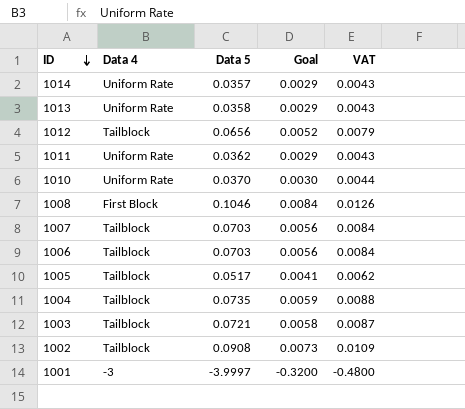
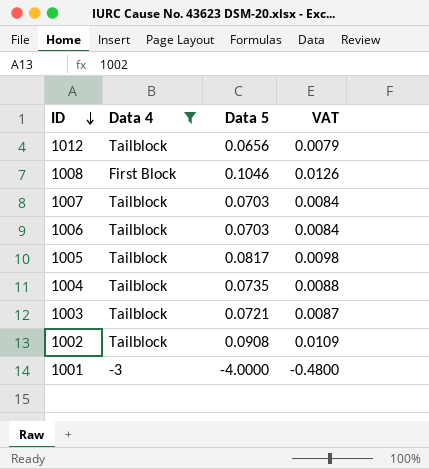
filter: none -> Data 4 != Uniform Rate
column Goal | formula: [Data 5] * 0.08 -> none
1005 | Data 5: 0.0517 -> 0.0817
1005 | VAT: 0.0062 -> 0.0098
1001 | Data 5: -3.9997 -> -4.0000

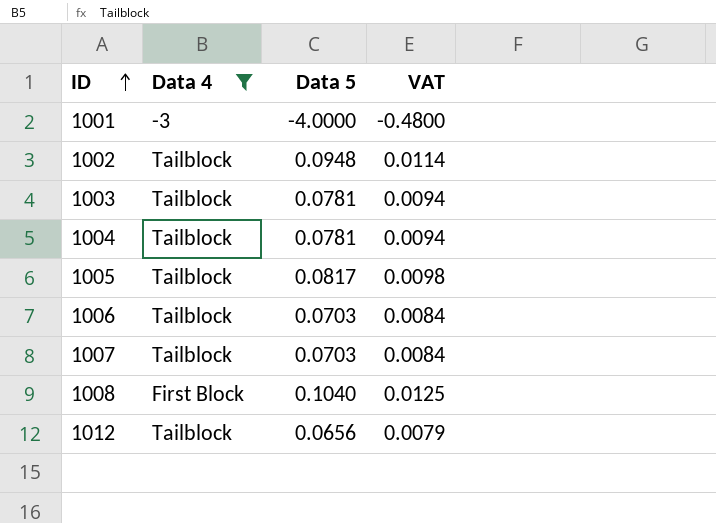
row order: ID descending -> ID ascending
1002 | Data 5: 0.0908 -> 0.0948
1002 | VAT: 0.0109 -> 0.0114
1003 | Data 5: 0.0721 -> 0.0781
1003 | VAT: 0.0087 -> 0.0094
1004 | Data 5: 0.0735 -> 0.0781
1004 | VAT: 0.0088 -> 0.0094
1008 | Data 5: 0.1046 -> 0.1040
1008 | VAT: 0.0126 -> 0.0125

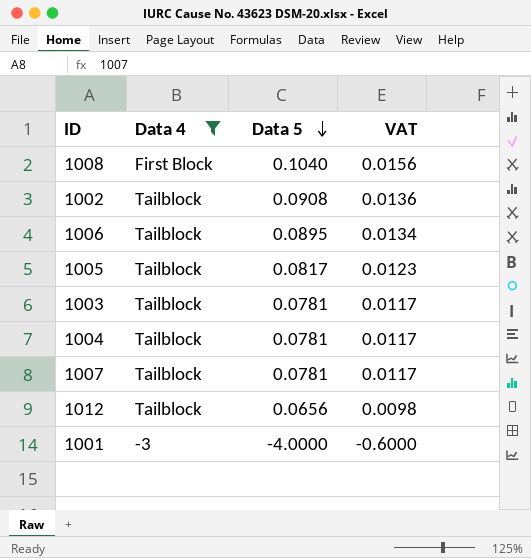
row order: ID ascending -> Data 5 descending
column VAT | formula: [Data 5] * 0.12 -> [Data 5] * 0.15
1002 | Data 5: 0.0948 -> 0.0908
1006 | Data 5: 0.0703 -> 0.0895
1007 | Data 5: 0.0703 -> 0.0781

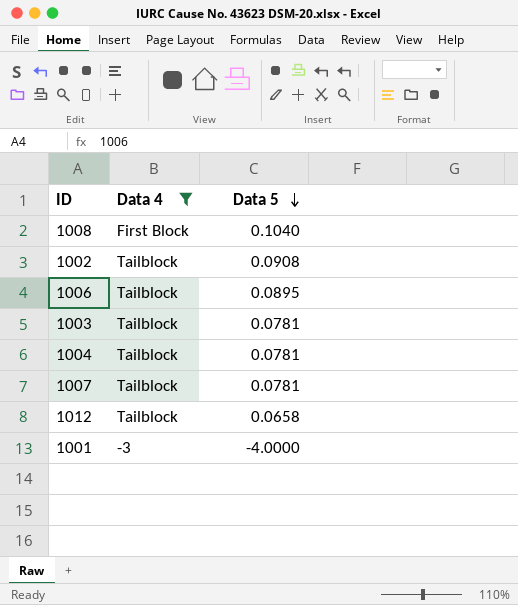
column VAT | formula: [Data 5] * 0.15 -> none
row 1005: Tailblock | 0.0817 | 0.0123 -> none
1012 | Data 5: 0.0656 -> 0.0658

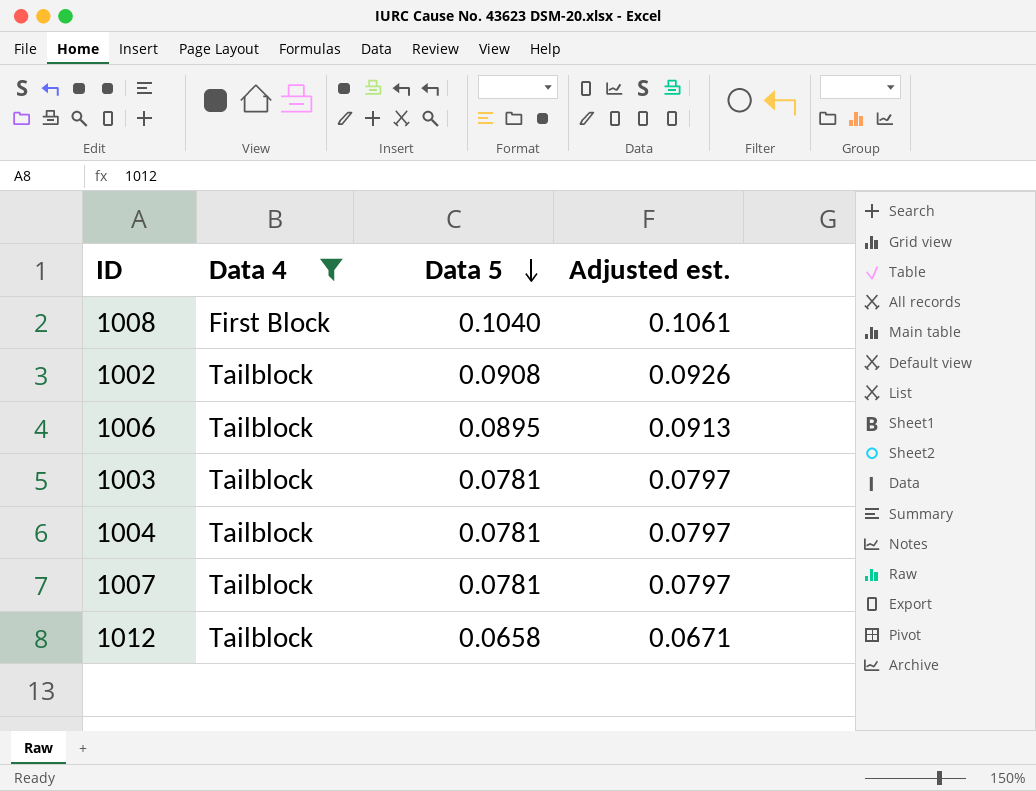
column Adjusted est. | formula: none -> [Data 5] * 1.02
row 1001: -3 | -4.0000 -> none

